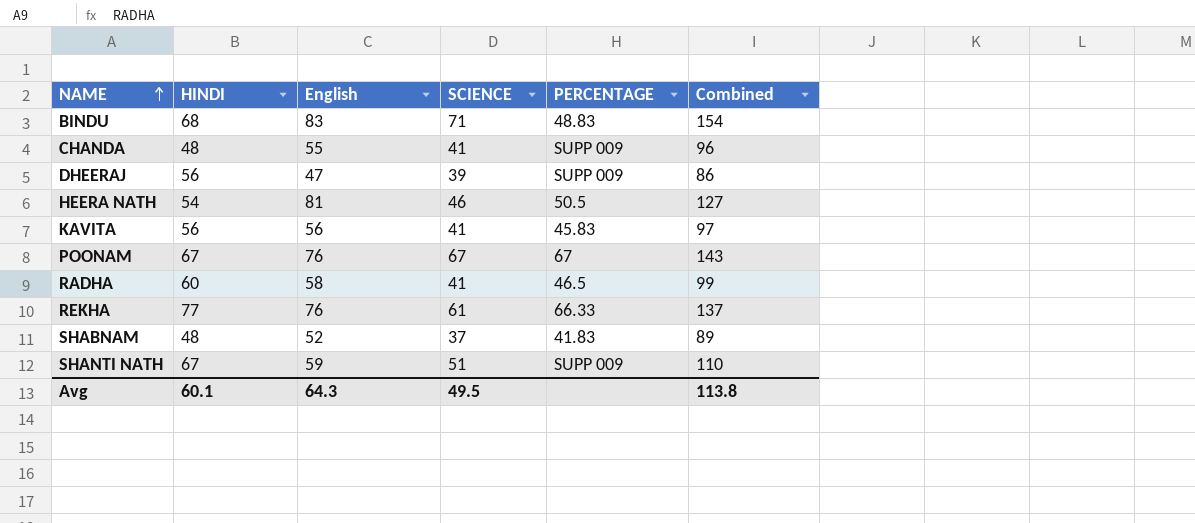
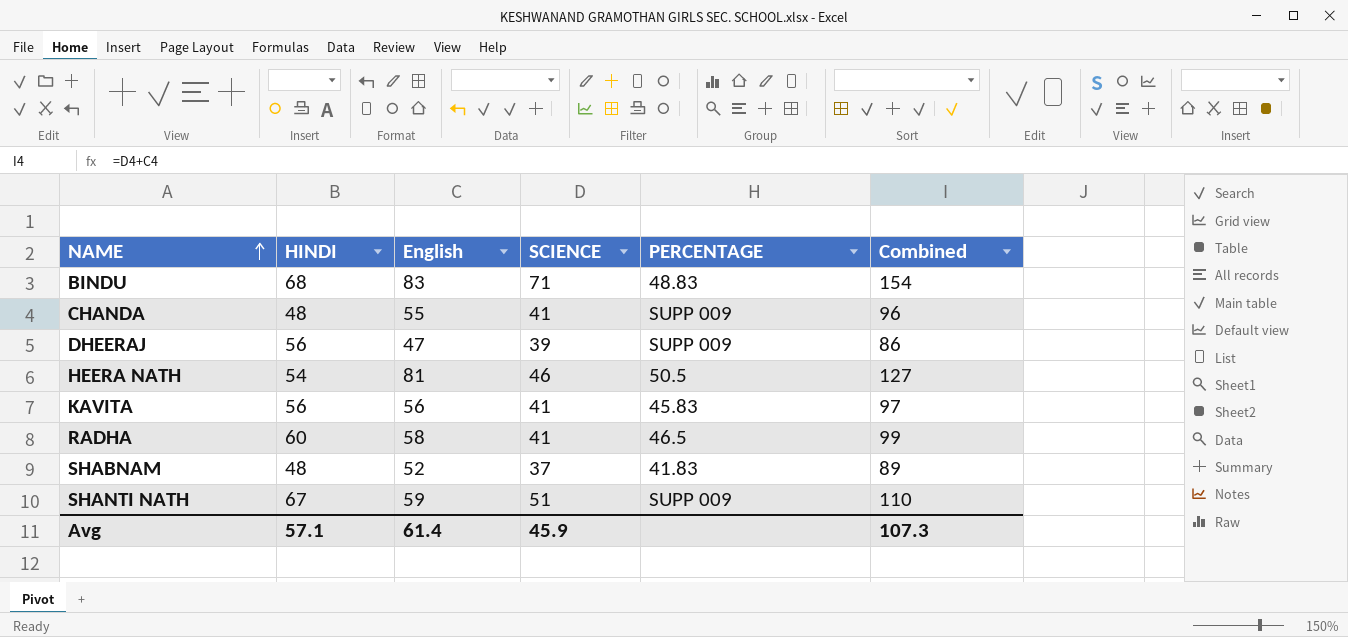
row POONAM: 67 | 76 | 67 | 67 | 143 -> none
row REKHA: 77 | 76 | 61 | 66.33 | 137 -> none
Avg | HINDI: 60.1 -> 57.1
Avg | English: 64.3 -> 61.4
Avg | SCIENCE: 49.5 -> 45.9
Avg | Combined: 113.8 -> 107.3

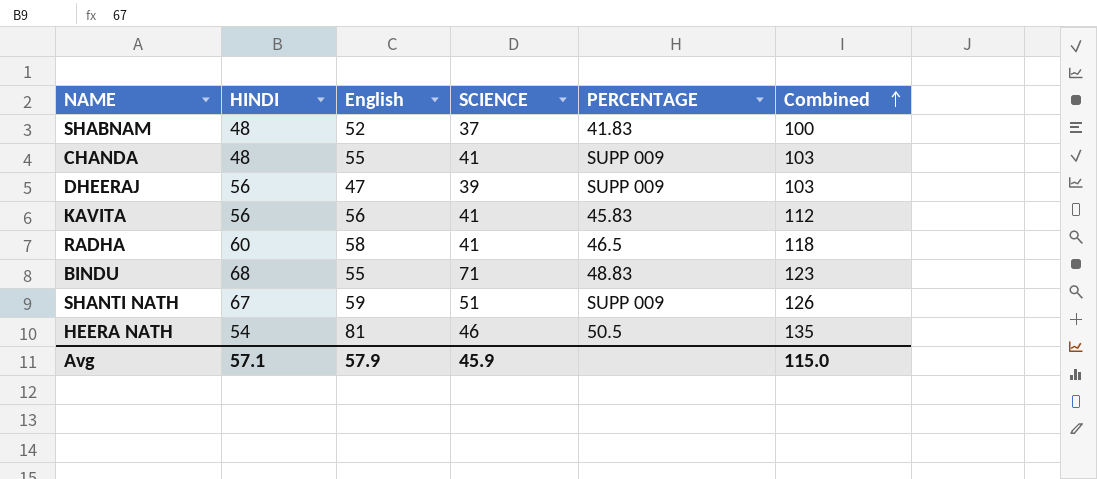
row order: NAME ascending -> Combined ascending
column Combined | formula: [English] + [SCIENCE] -> [HINDI] + [English]
BINDU | English: 83 -> 55
Avg | English: 61.4 -> 57.9
Avg | Combined: 107.3 -> 115.0

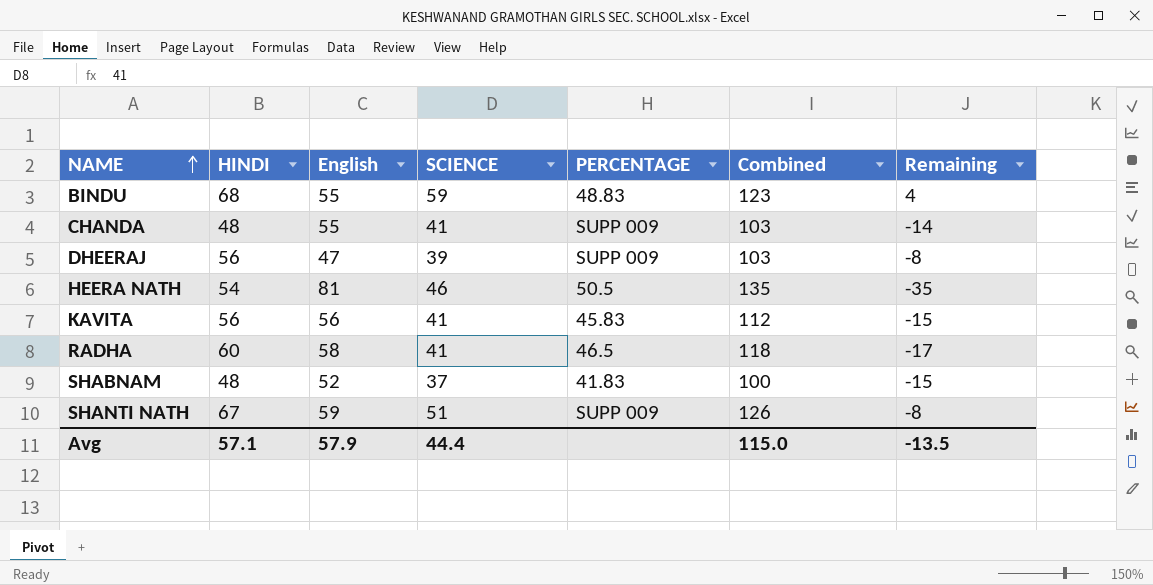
row order: Combined ascending -> NAME ascending
column Remaining | formula: none -> [SCIENCE] - [English]
BINDU | SCIENCE: 71 -> 59
Avg | SCIENCE: 45.9 -> 44.4

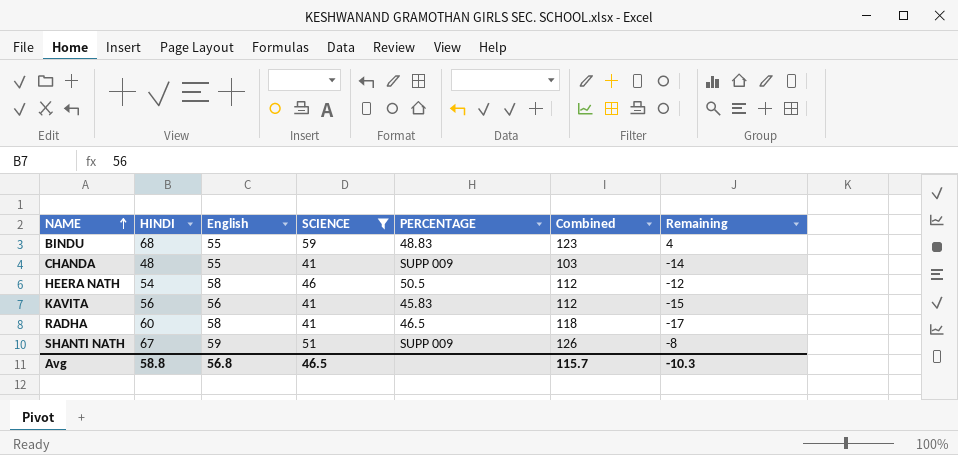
filter: none -> SCIENCE >= 41
HEERA NATH | English: 81 -> 58
HEERA NATH | Combined: 135 -> 112
HEERA NATH | Remaining: -35 -> -12
Avg | HINDI: 57.1 -> 58.8
Avg | English: 57.9 -> 56.8
Avg | SCIENCE: 44.4 -> 46.5
Avg | Combined: 115.0 -> 115.7
Avg | Remaining: -13.5 -> -10.3

